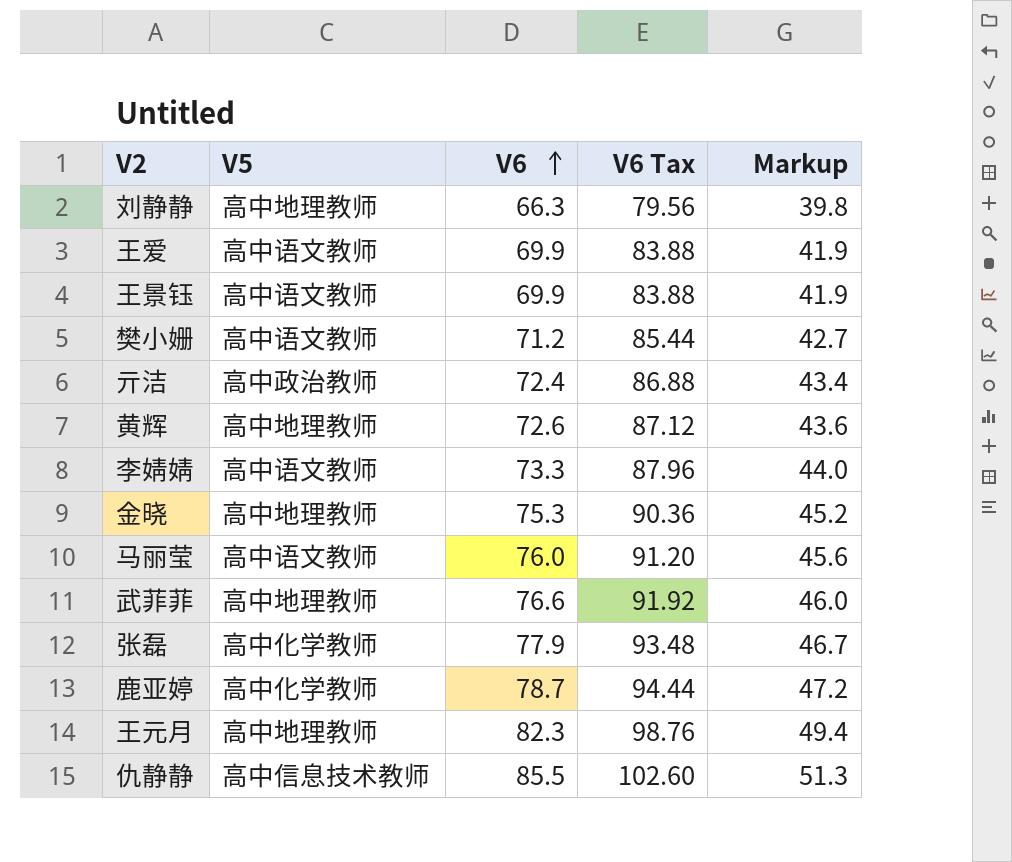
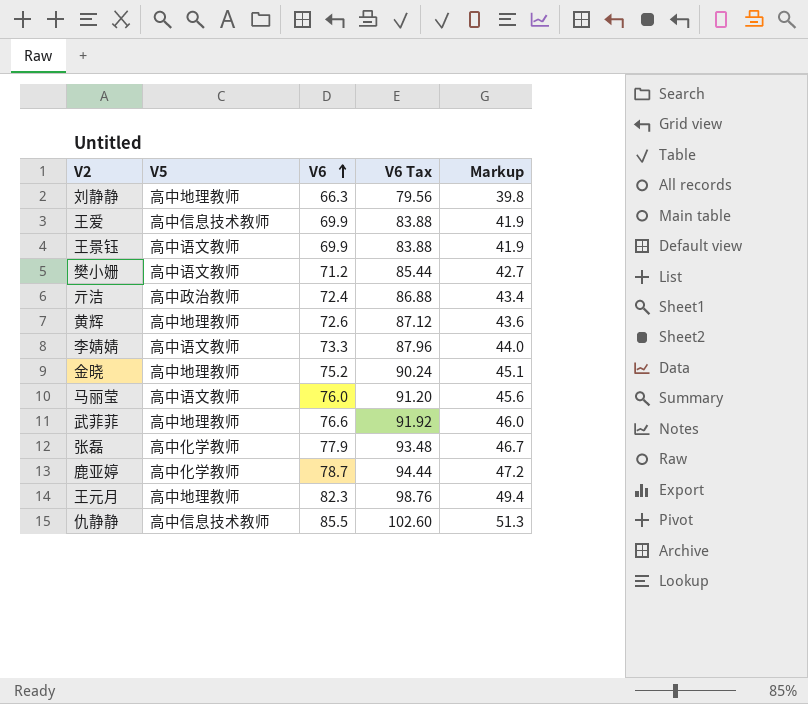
王爱 | V5: 高中语文教师 -> 高中信息技术教师
金晓 | V6: 75.3 -> 75.2
金晓 | V6 Tax: 90.36 -> 90.24
金晓 | Markup: 45.2 -> 45.1

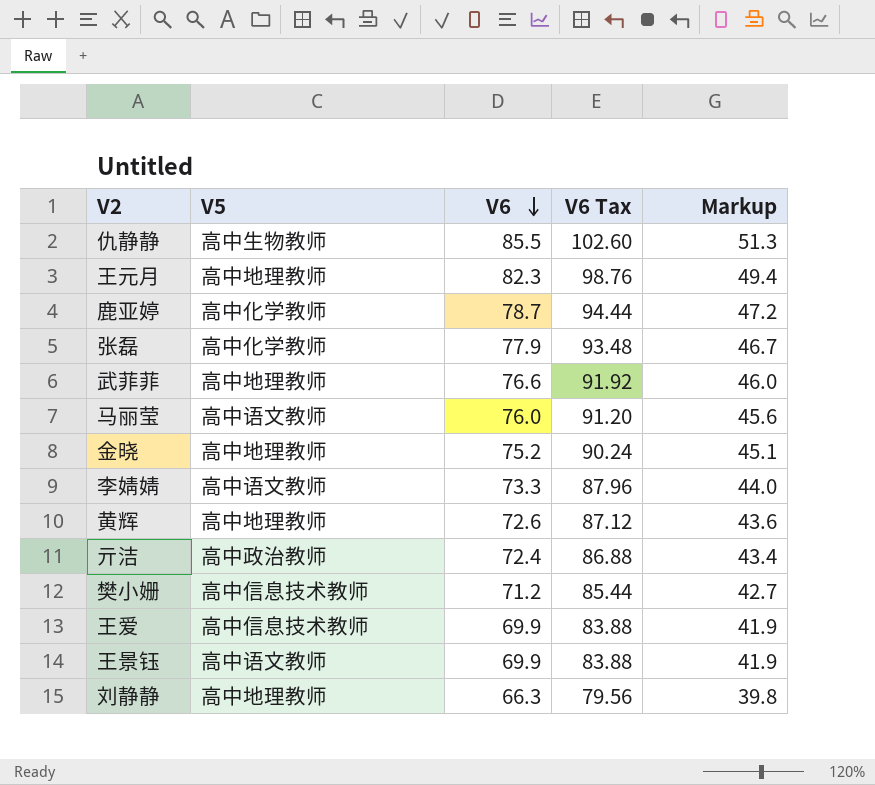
row order: V6 ascending -> V6 descending
仇静静 | V5: 高中信息技术教师 -> 高中生物教师
樊小姗 | V5: 高中语文教师 -> 高中信息技术教师

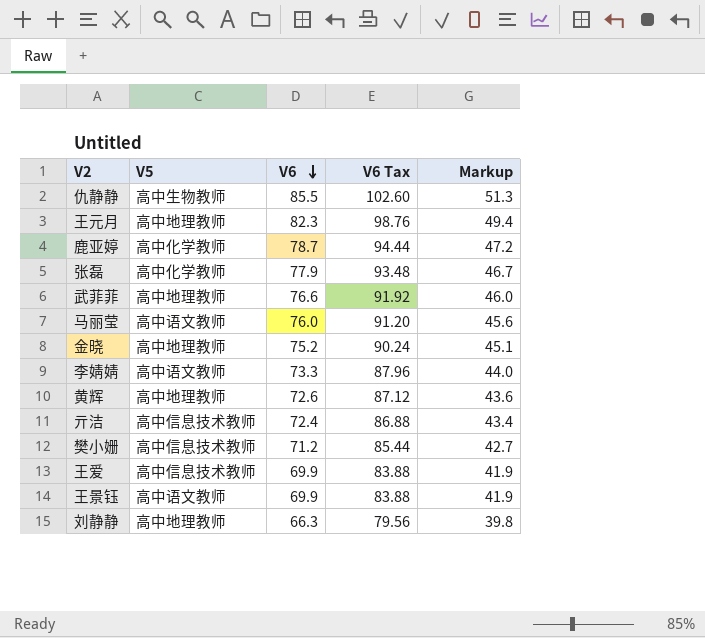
亓洁 | V5: 高中政治教师 -> 高中信息技术教师

